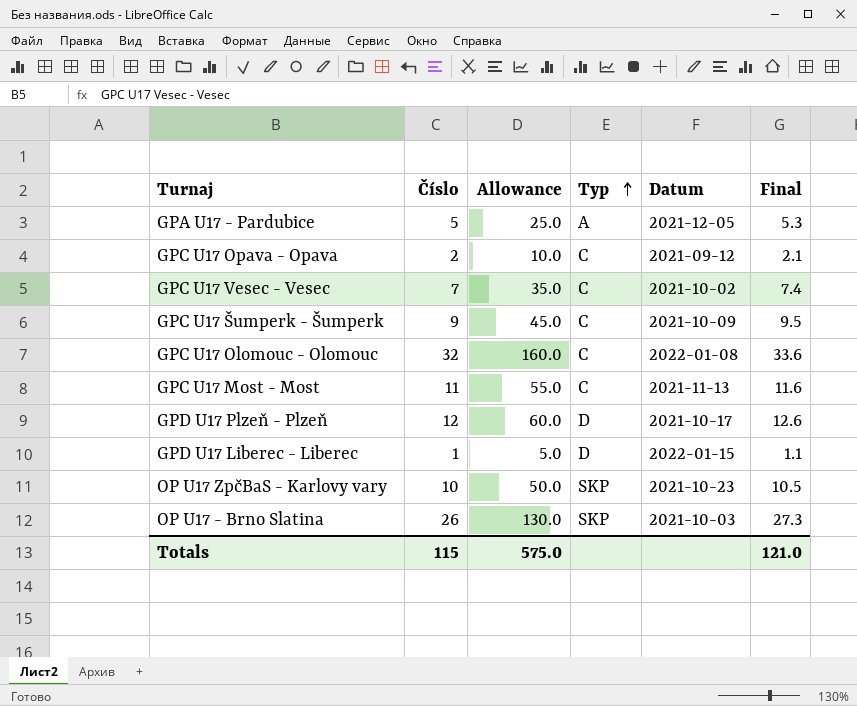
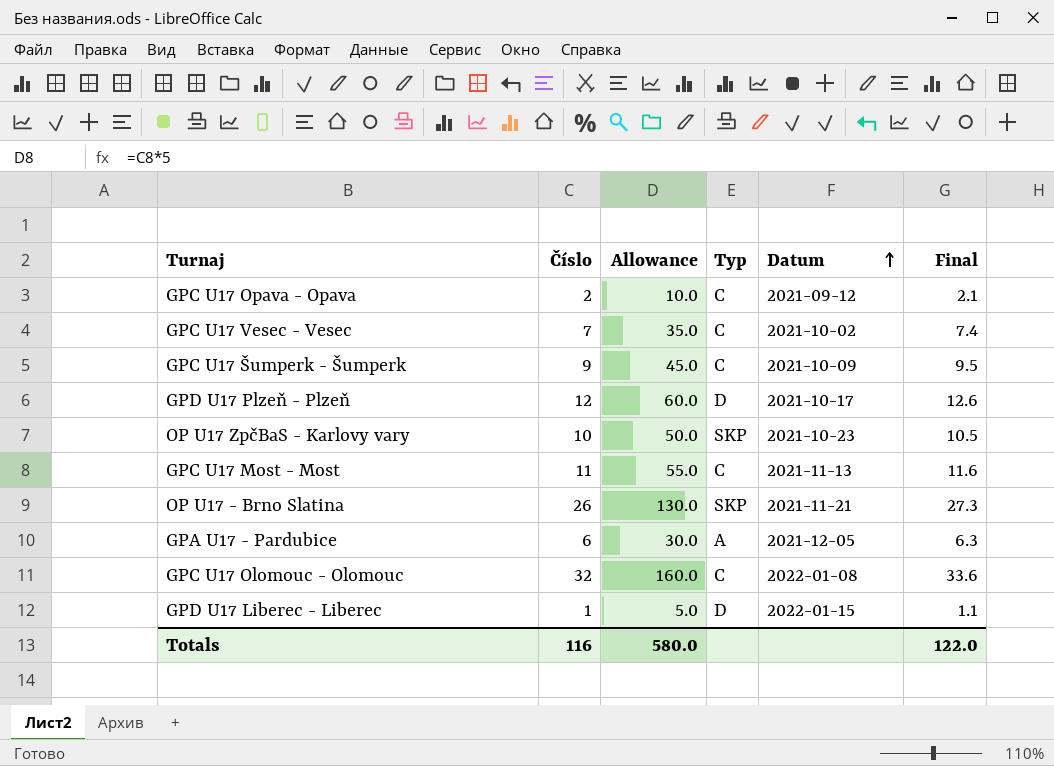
row order: Typ ascending -> Datum ascending
OP U17 - Brno Slatina | Datum: 2021-10-03 -> 2021-11-21
GPA U17 - Pardubice | Číslo: 5 -> 6
GPA U17 - Pardubice | Allowance: 25.0 -> 30.0
GPA U17 - Pardubice | Final: 5.3 -> 6.3
Totals | Číslo: 115 -> 116
Totals | Allowance: 575.0 -> 580.0
Totals | Final: 121.0 -> 122.0

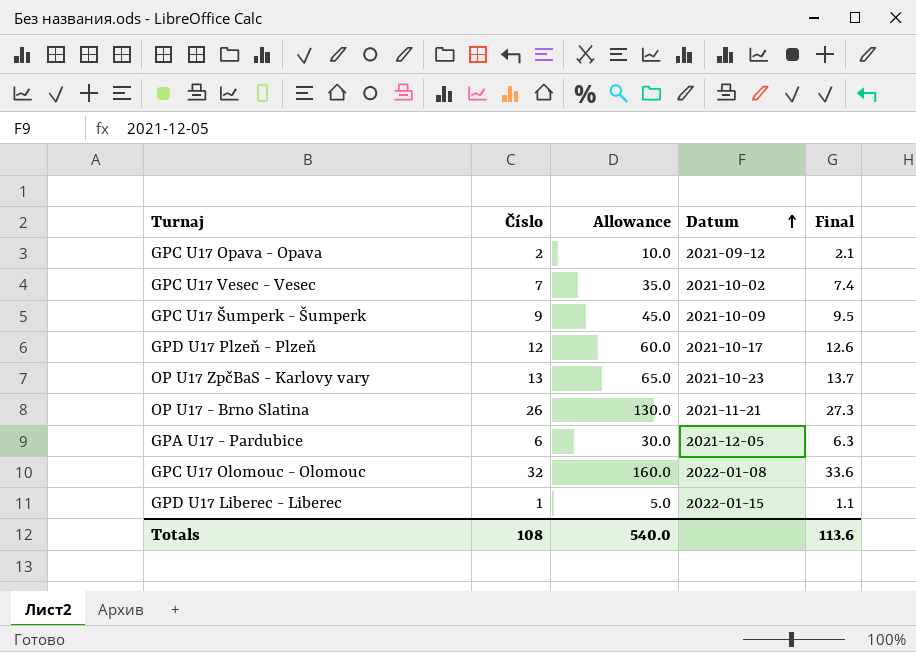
column Typ | position: 4 -> none
row GPC U17 Most - Most: 11 | 55.0 | C | 2021-11-13 | 11.6 -> none
OP U17 ZpčBaS - Karlovy vary | Číslo: 10 -> 13
OP U17 ZpčBaS - Karlovy vary | Allowance: 50.0 -> 65.0
OP U17 ZpčBaS - Karlovy vary | Final: 10.5 -> 13.7
Totals | Číslo: 116 -> 108
Totals | Allowance: 580.0 -> 540.0
Totals | Final: 122.0 -> 113.6

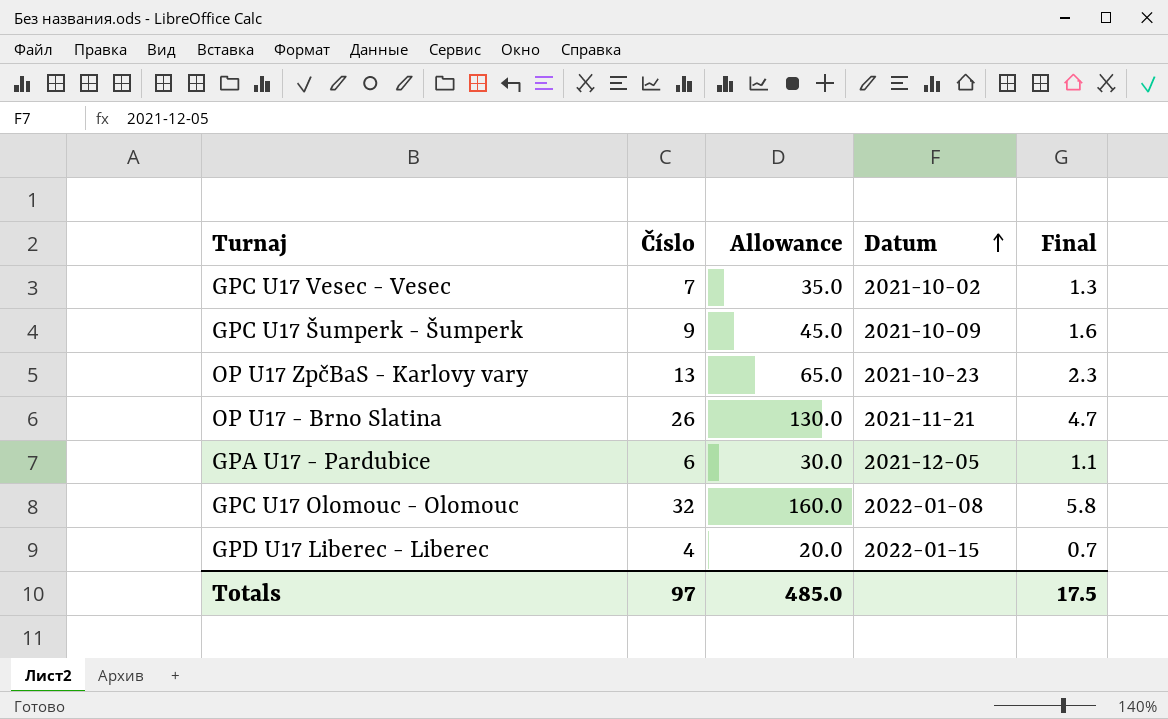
column Final | formula: [Číslo] * 1.05 -> [Číslo] * 0.18
row GPC U17 Opava - Opava: 2 | 10.0 | 2021-09-12 | 2.1 -> none
row GPD U17 Plzeň - Plzeň: 12 | 60.0 | 2021-10-17 | 12.6 -> none
GPD U17 Liberec - Liberec | Číslo: 1 -> 4
GPD U17 Liberec - Liberec | Allowance: 5.0 -> 20.0
Totals | Číslo: 108 -> 97
Totals | Allowance: 540.0 -> 485.0
Totals | Final: 113.6 -> 17.5

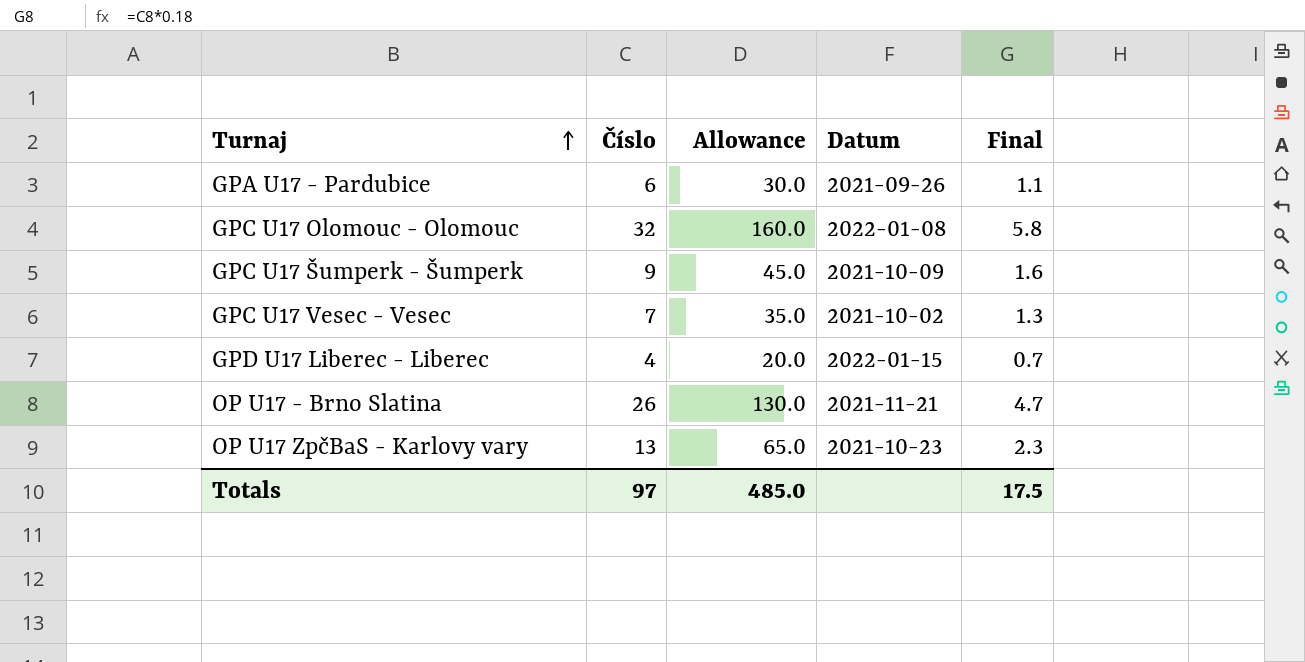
row order: Datum ascending -> Turnaj ascending
GPA U17 - Pardubice | Datum: 2021-12-05 -> 2021-09-26

